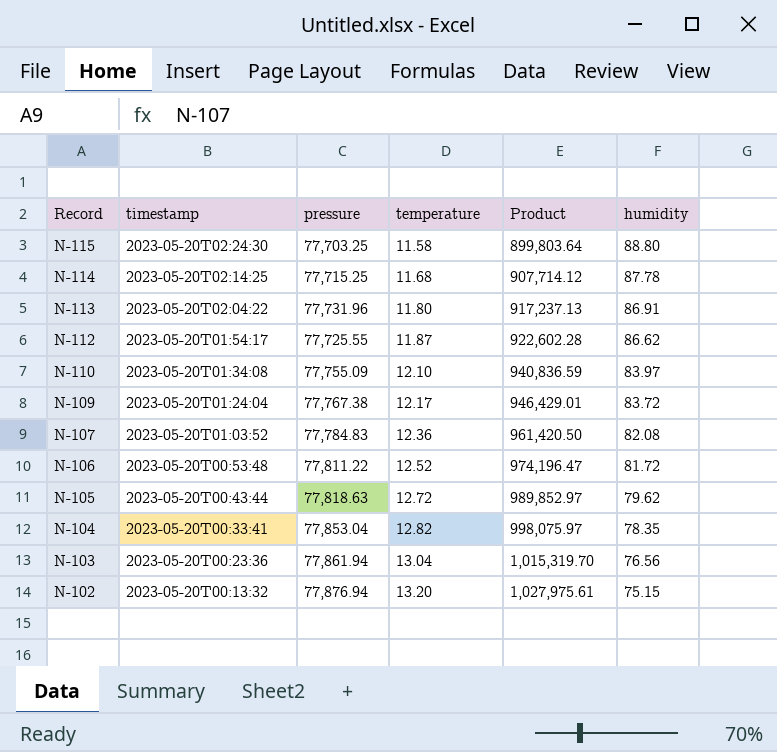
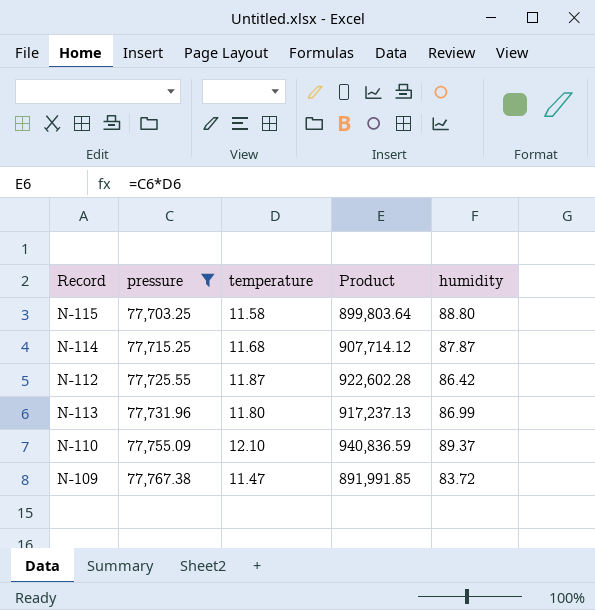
filter: none -> pressure <= 77,767.38
row order: Record descending -> pressure ascending
column timestamp | position: 2 -> none
N-114 | humidity: 87.78 -> 87.87
N-112 | humidity: 86.62 -> 86.42
N-113 | humidity: 86.91 -> 86.99
N-110 | humidity: 83.97 -> 89.37
N-109 | temperature: 12.17 -> 11.47
N-109 | Product: 946,429.01 -> 891,991.85

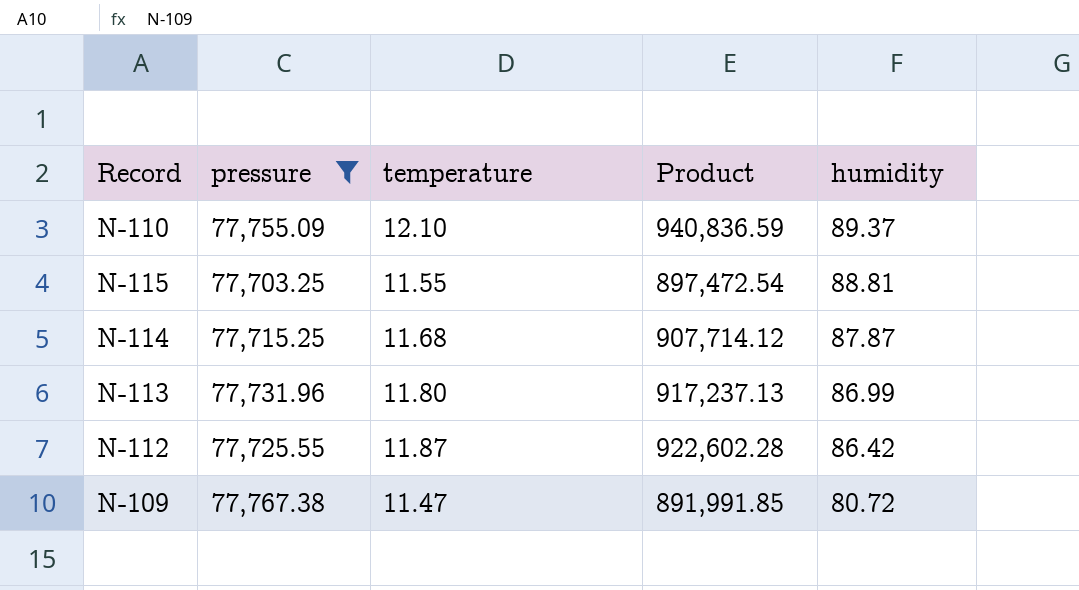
row order: pressure ascending -> humidity descending
N-115 | temperature: 11.58 -> 11.55
N-115 | Product: 899,803.64 -> 897,472.54
N-115 | humidity: 88.80 -> 88.81
N-109 | humidity: 83.72 -> 80.72

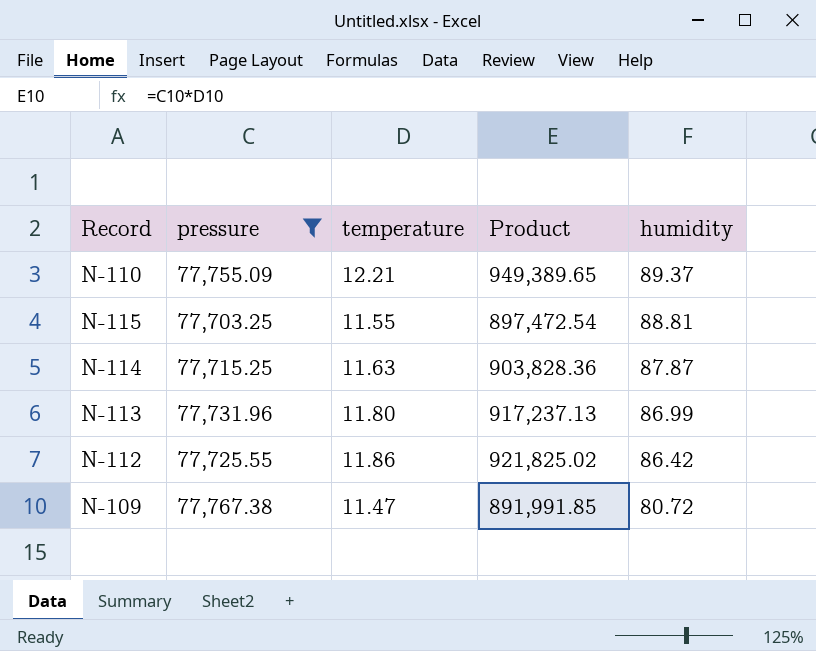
N-110 | temperature: 12.10 -> 12.21
N-110 | Product: 940,836.59 -> 949,389.65
N-114 | temperature: 11.68 -> 11.63
N-114 | Product: 907,714.12 -> 903,828.36
N-112 | temperature: 11.87 -> 11.86
N-112 | Product: 922,602.28 -> 921,825.02

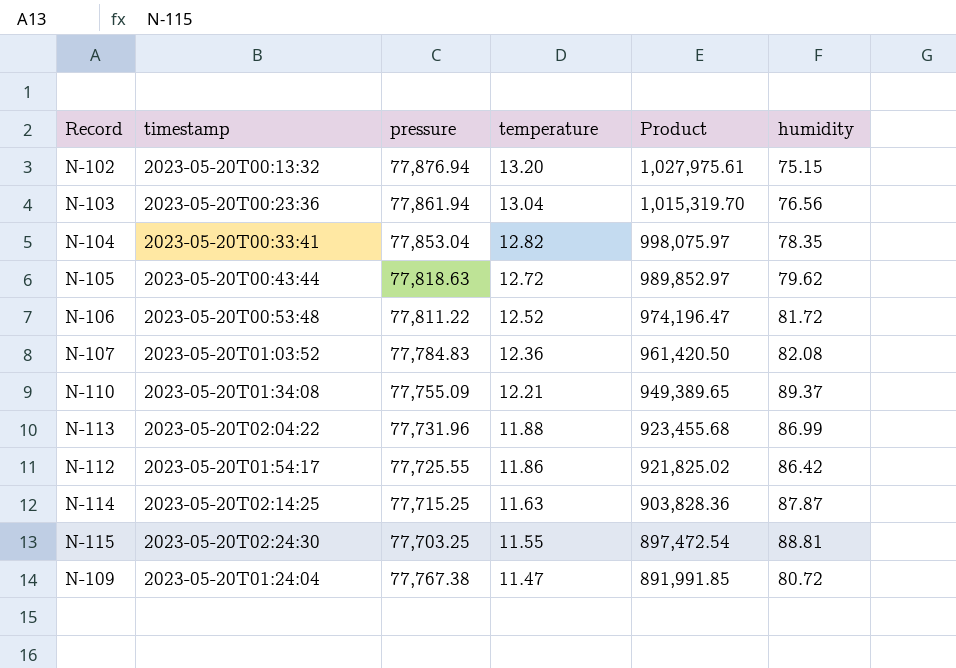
filter: pressure <= 77,767.38 -> none
row order: humidity descending -> temperature descending
column timestamp | position: none -> 2
N-113 | temperature: 11.80 -> 11.88
N-113 | Product: 917,237.13 -> 923,455.68

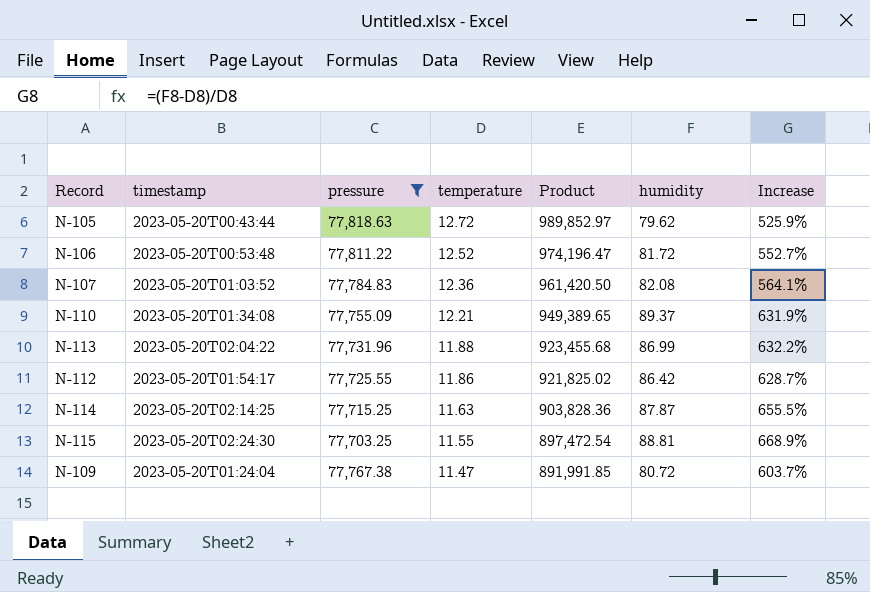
filter: none -> pressure <= 77,818.63
column Increase | formula: none -> ([humidity] - [temperature]) / [temperature]

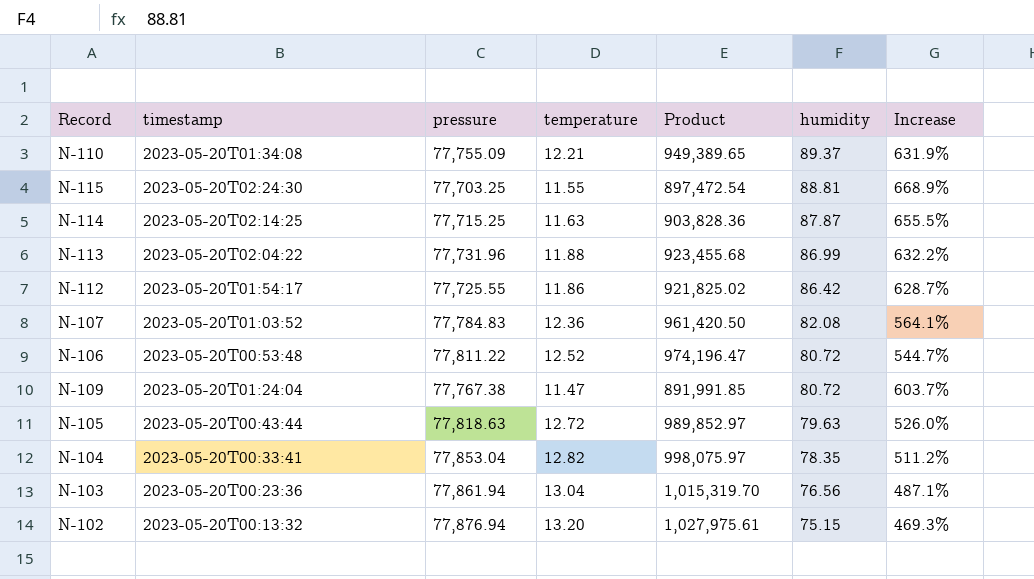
filter: pressure <= 77,818.63 -> none
row order: temperature descending -> humidity descending
N-106 | humidity: 81.72 -> 80.72
N-106 | Increase: 552.7% -> 544.7%
N-105 | humidity: 79.62 -> 79.63
N-105 | Increase: 525.9% -> 526.0%

